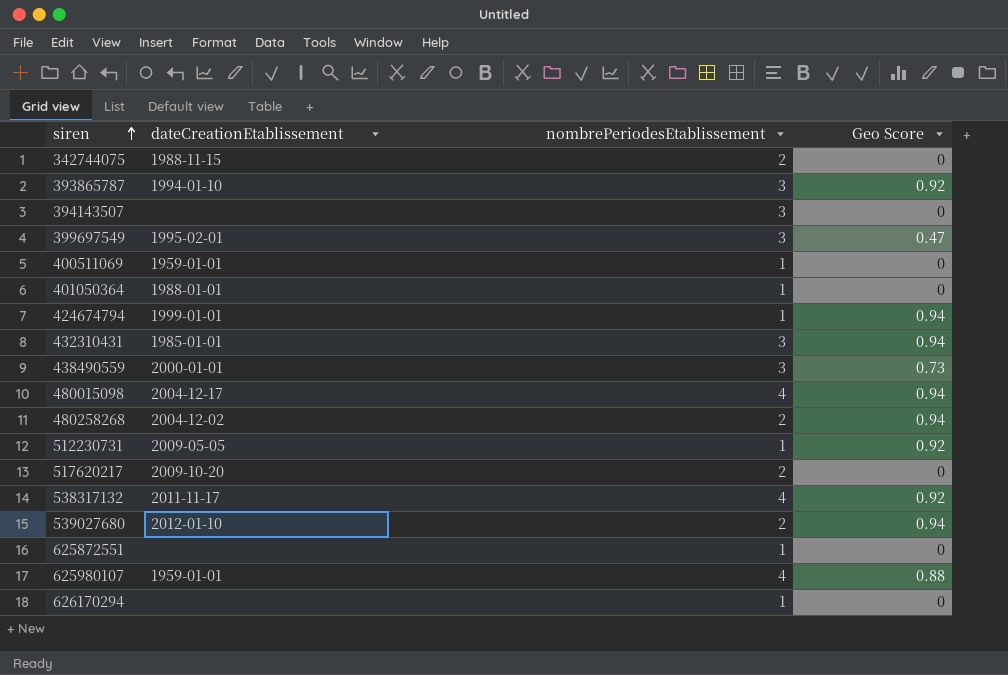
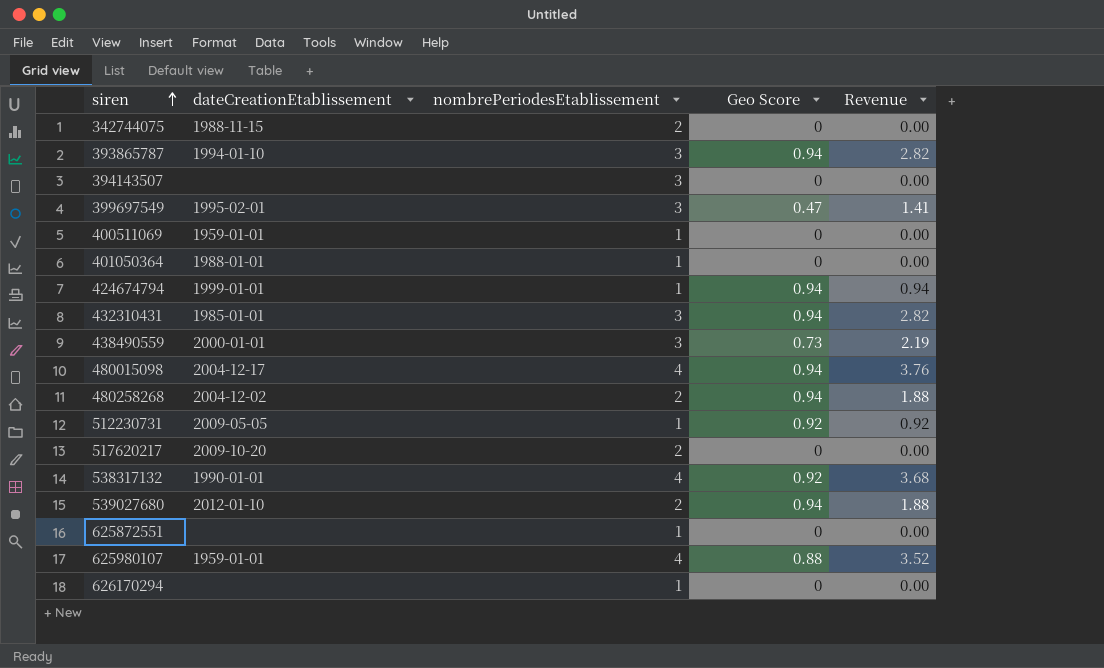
column Revenue | formula: none -> [nombrePeriodesEtablissement] * [Geo Score]
393865787 | Geo Score: 0.92 -> 0.94
538317132 | dateCreationEtablissement: 2011-11-17 -> 1990-01-01

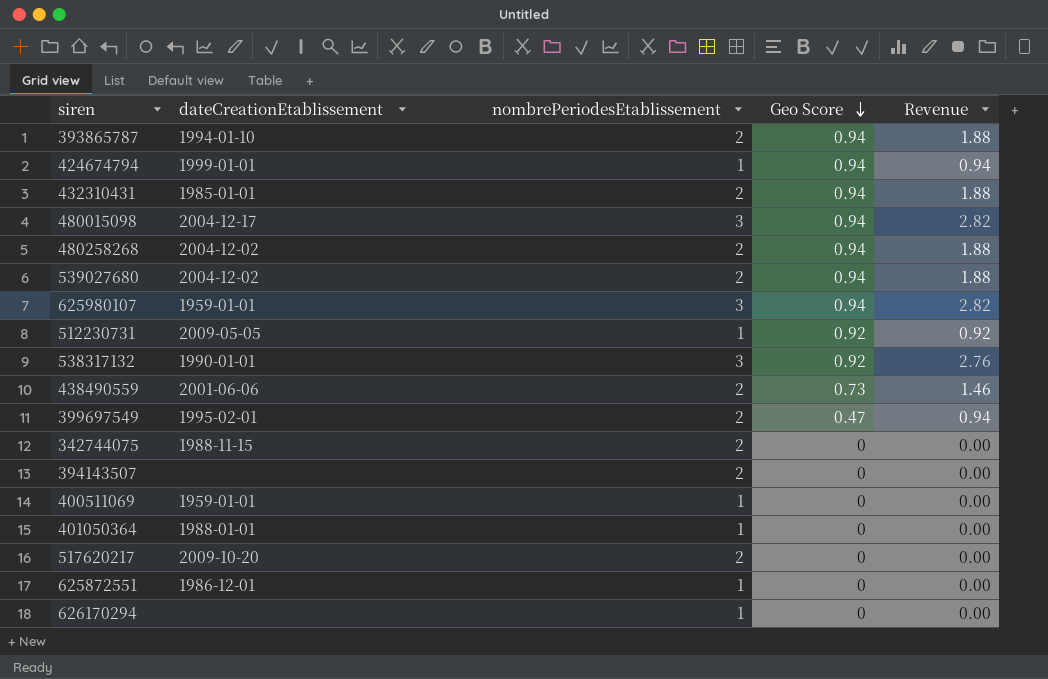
row order: siren ascending -> Geo Score descending
393865787 | nombrePeriodesEtablissement: 3 -> 2
393865787 | Revenue: 2.82 -> 1.88
432310431 | nombrePeriodesEtablissement: 3 -> 2
432310431 | Revenue: 2.82 -> 1.88
480015098 | nombrePeriodesEtablissement: 4 -> 3
480015098 | Revenue: 3.76 -> 2.82
539027680 | dateCreationEtablissement: 2012-01-10 -> 2004-12-02
625980107 | nombrePeriodesEtablissement: 4 -> 3
625980107 | Geo Score: 0.88 -> 0.94
625980107 | Revenue: 3.52 -> 2.82
538317132 | nombrePeriodesEtablissement: 4 -> 3
538317132 | Revenue: 3.68 -> 2.76
438490559 | dateCreationEtablissement: 2000-01-01 -> 2001-06-06
438490559 | nombrePeriodesEtablissement: 3 -> 2
438490559 | Revenue: 2.19 -> 1.46
399697549 | nombrePeriodesEtablissement: 3 -> 2
399697549 | Revenue: 1.41 -> 0.94
394143507 | nombrePeriodesEtablissement: 3 -> 2
625872551 | dateCreationEtablissement: none -> 1986-12-01

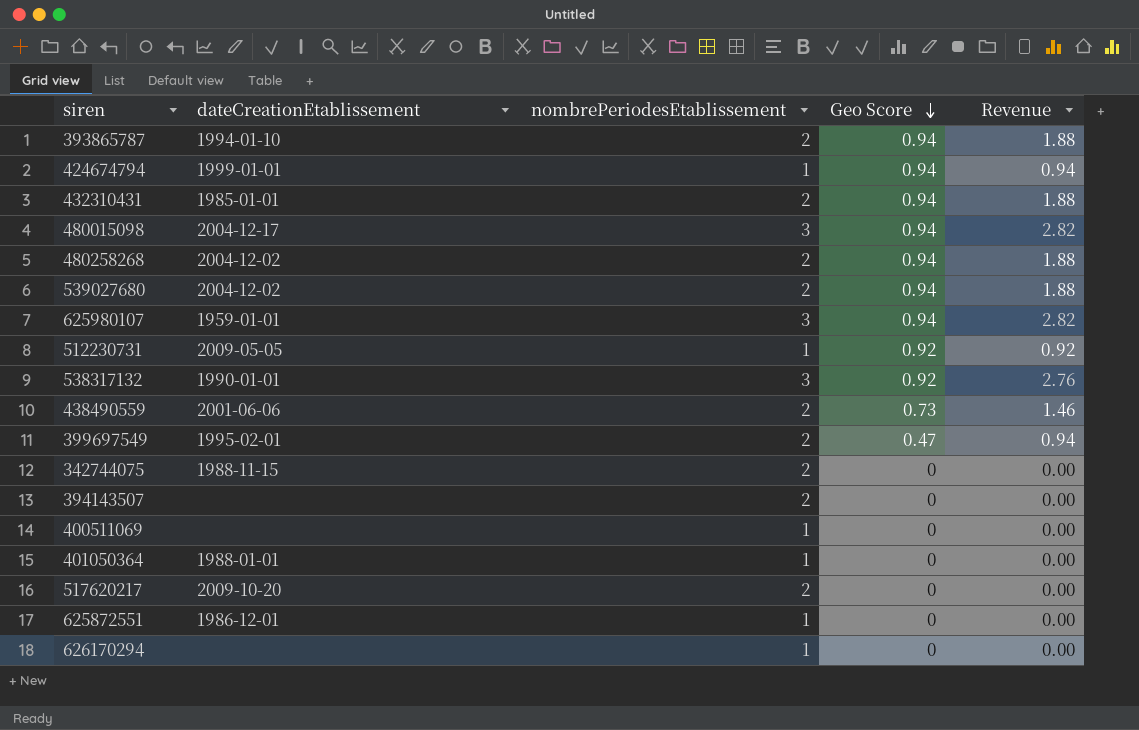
400511069 | dateCreationEtablissement: 1959-01-01 -> none

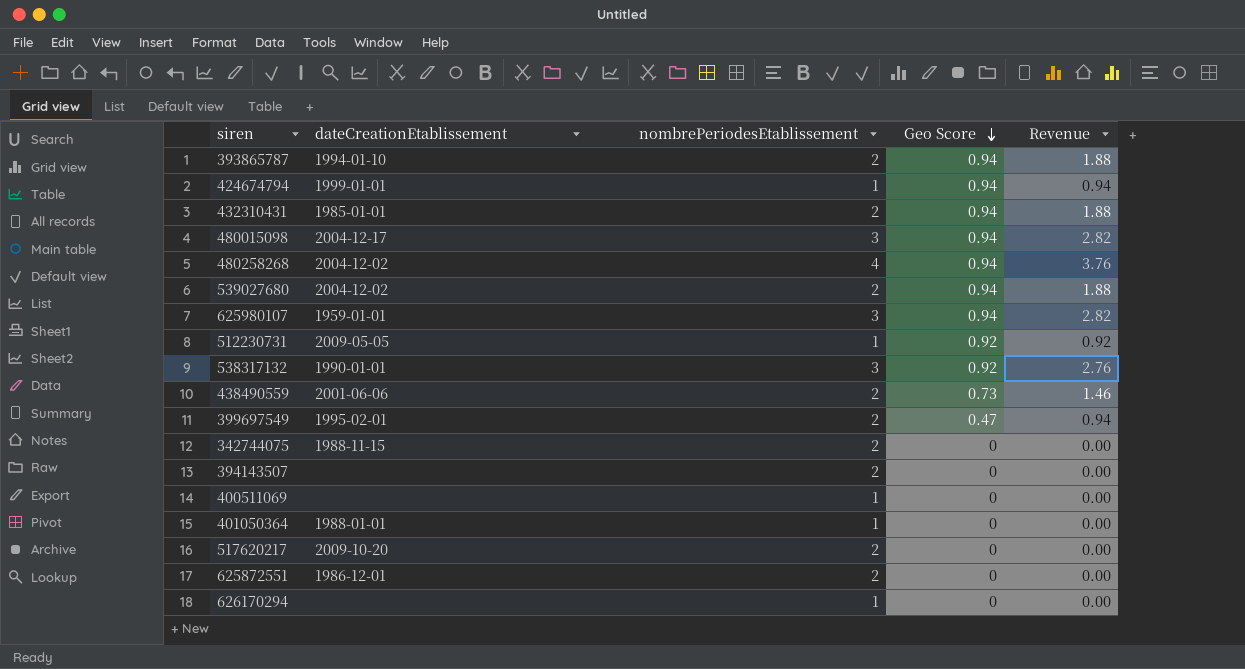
480258268 | nombrePeriodesEtablissement: 2 -> 4
480258268 | Revenue: 1.88 -> 3.76
625872551 | nombrePeriodesEtablissement: 1 -> 2

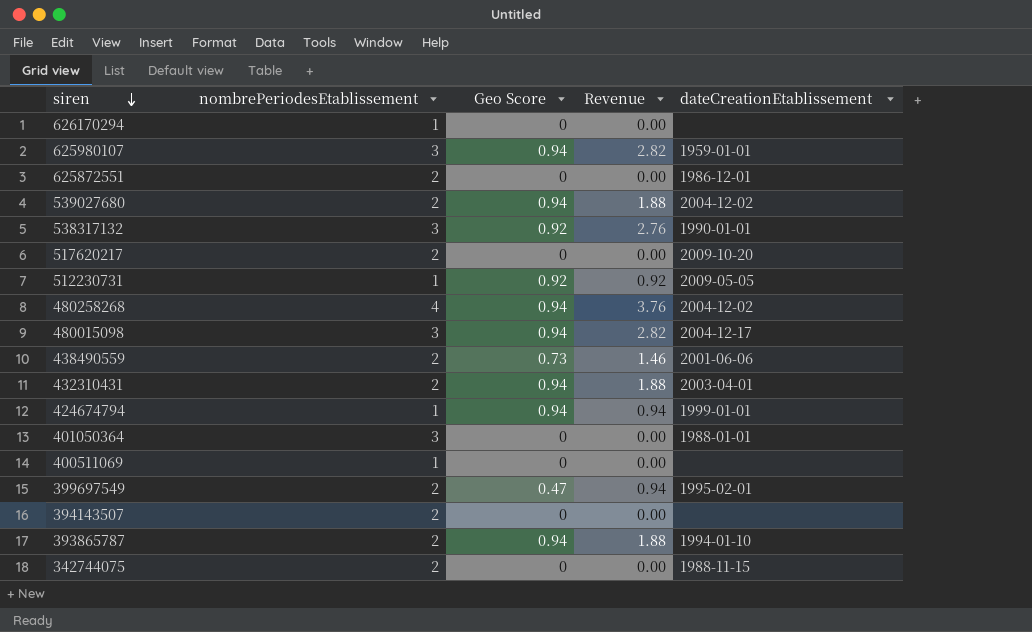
row order: Geo Score descending -> siren descending
column dateCreationEtablissement | position: 2 -> 5
432310431 | dateCreationEtablissement: 1985-01-01 -> 2003-04-01
401050364 | nombrePeriodesEtablissement: 1 -> 3

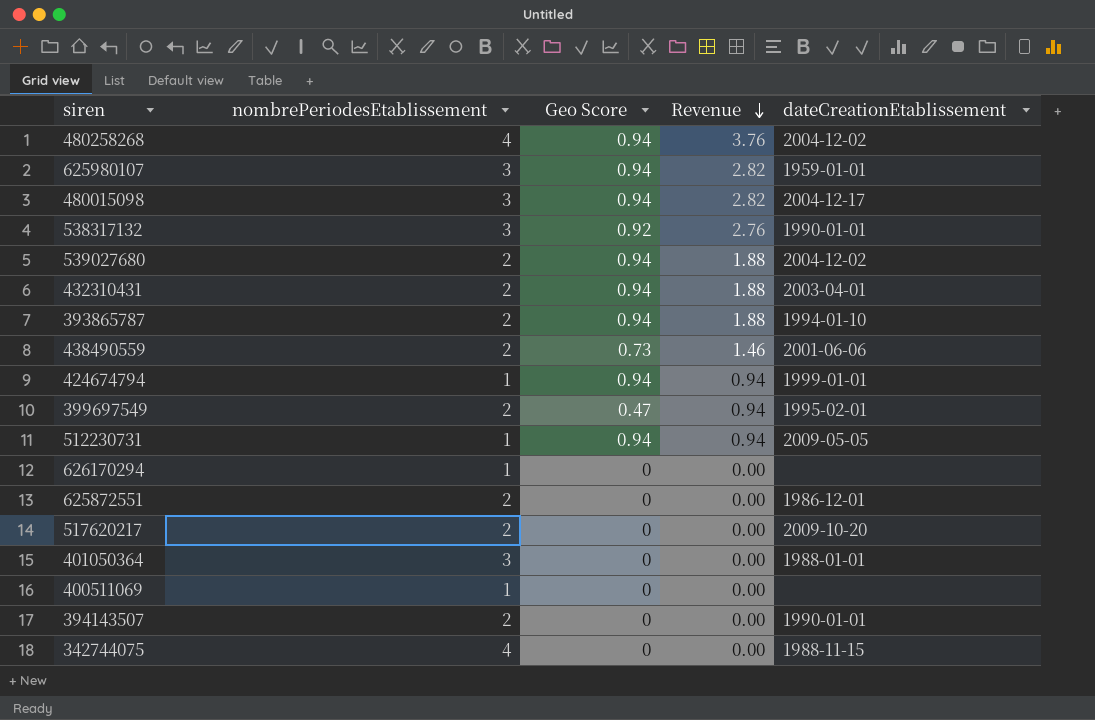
row order: siren descending -> Revenue descending
512230731 | Geo Score: 0.92 -> 0.94
512230731 | Revenue: 0.92 -> 0.94
394143507 | dateCreationEtablissement: none -> 1990-01-01
342744075 | nombrePeriodesEtablissement: 2 -> 4

